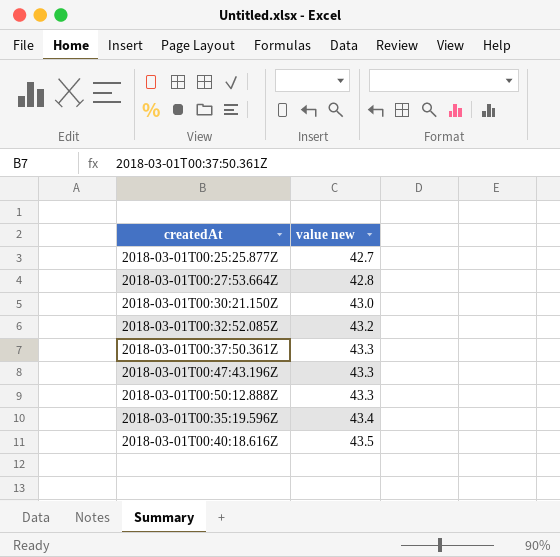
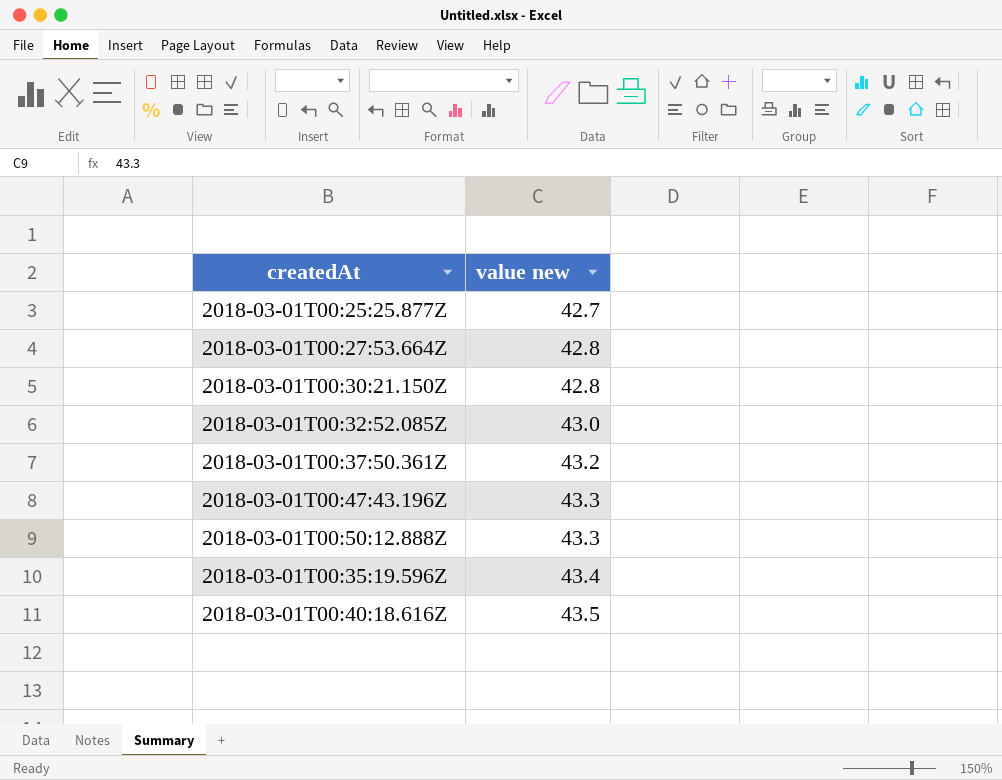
2018-03-01T00:30:21.150Z | value new: 43.0 -> 42.8
2018-03-01T00:32:52.085Z | value new: 43.2 -> 43.0
2018-03-01T00:37:50.361Z | value new: 43.3 -> 43.2

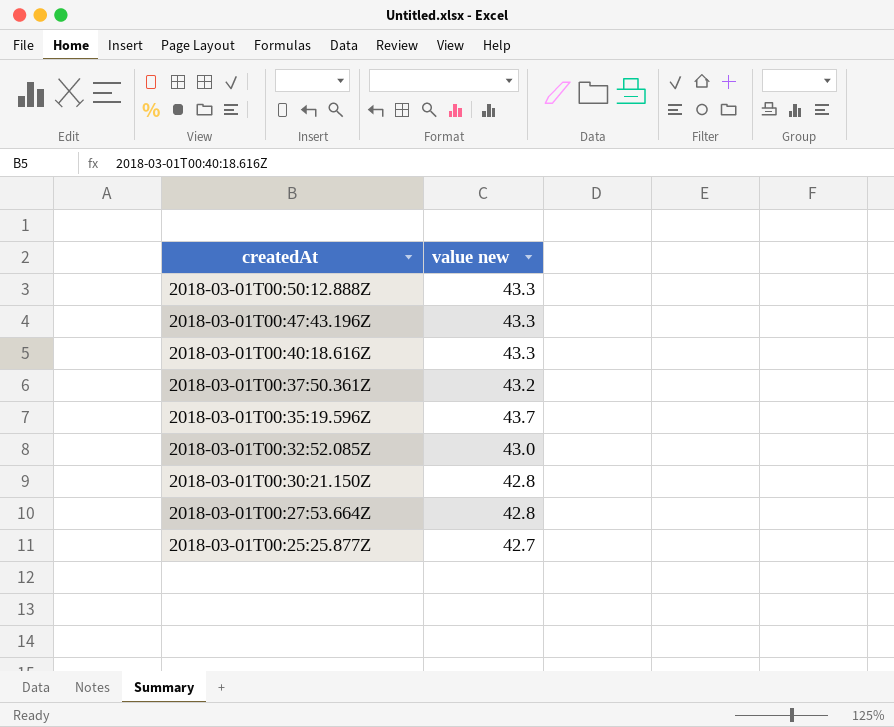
row order: value new ascending -> createdAt descending
2018-03-01T00:40:18.616Z | value new: 43.5 -> 43.3
2018-03-01T00:35:19.596Z | value new: 43.4 -> 43.7

